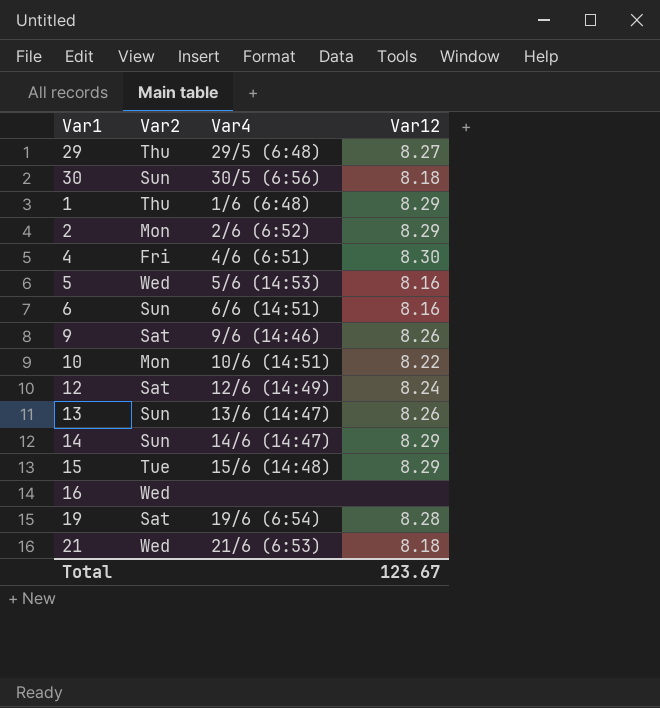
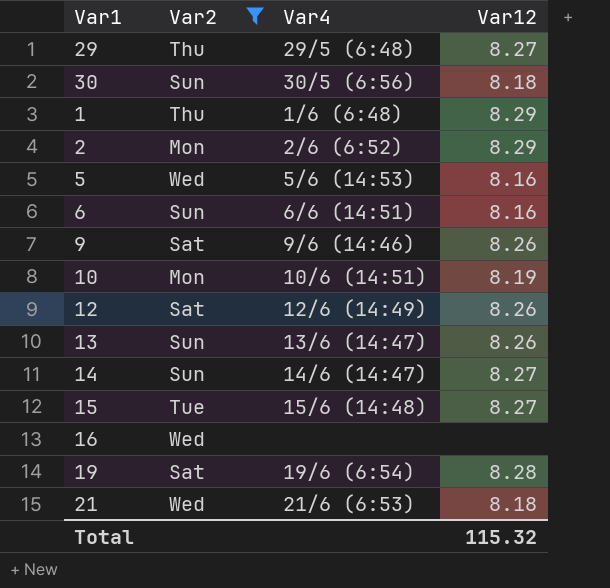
filter: none -> Var2 != Fri
10 | Var12: 8.22 -> 8.19
12 | Var12: 8.24 -> 8.26
14 | Var12: 8.29 -> 8.27
15 | Var12: 8.29 -> 8.27
Total | Var12: 123.67 -> 115.32

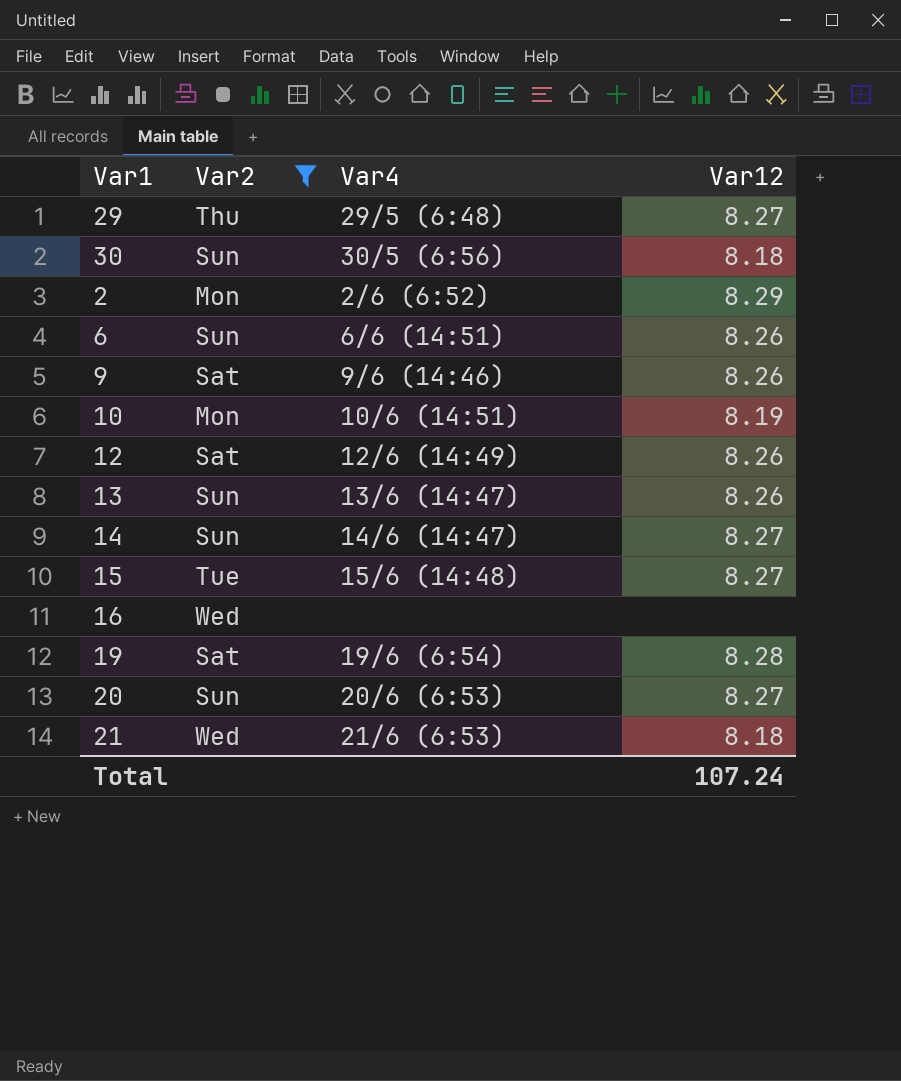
row 1: Thu | 1/6 (6:48) | 8.29 -> none
row 5: Wed | 5/6 (14:53) | 8.16 -> none
6 | Var12: 8.16 -> 8.26
row 20: none -> Sun | 20/6 (6:53) | 8.27
Total | Var12: 115.32 -> 107.24

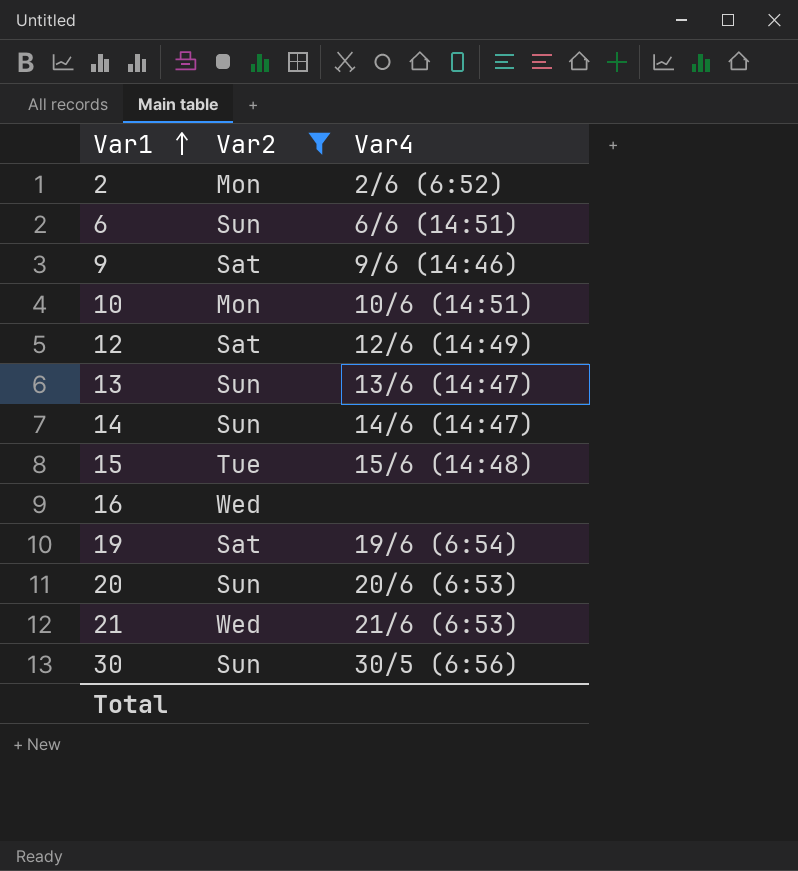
row order: none -> Var1 ascending
column Var12 | position: 4 -> none
row 29: Thu | 29/5 (6:48) | 8.27 -> none

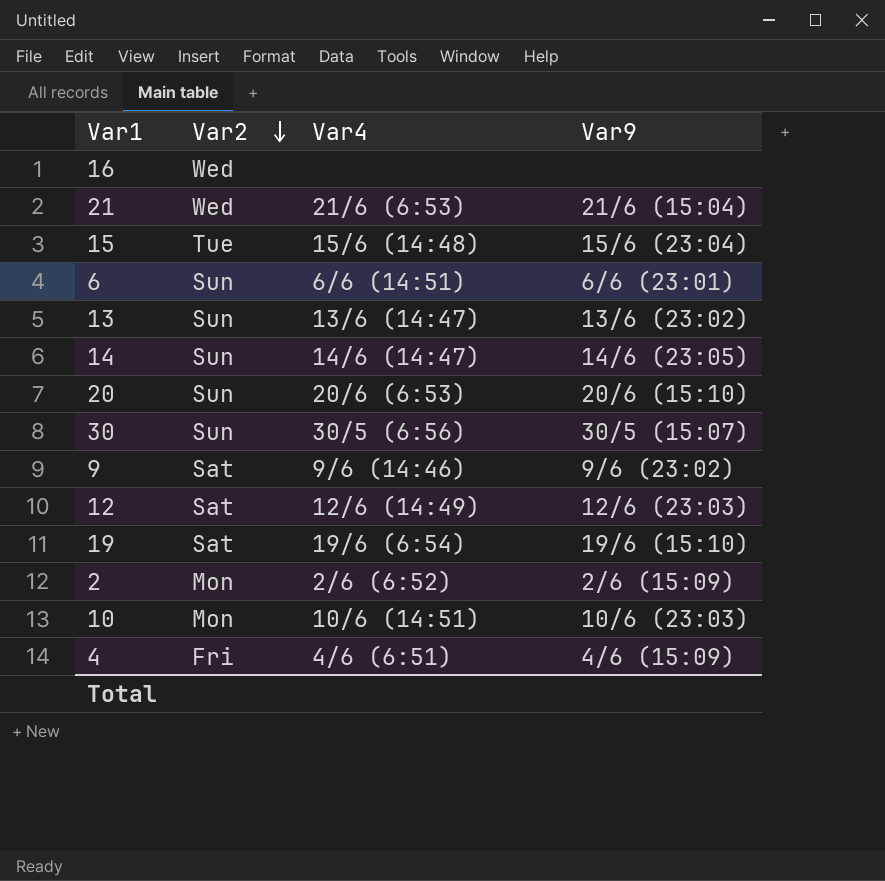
filter: Var2 != Fri -> none
row order: Var1 ascending -> Var2 descending
column Var9 | position: none -> 4

